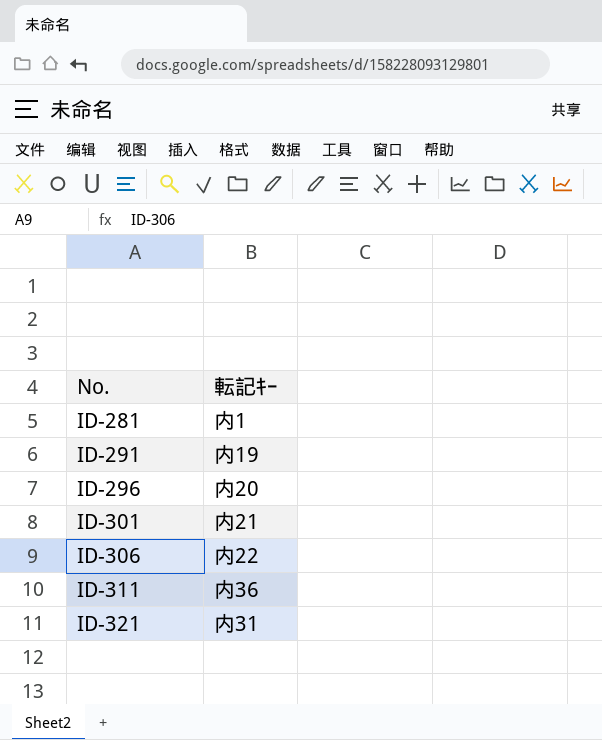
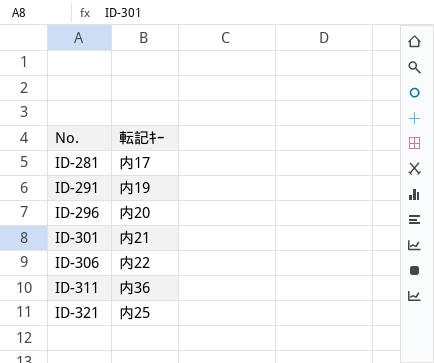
ID-281 | 転記ｷｰ: 内1 -> 内17
ID-321 | 転記ｷｰ: 内31 -> 内25

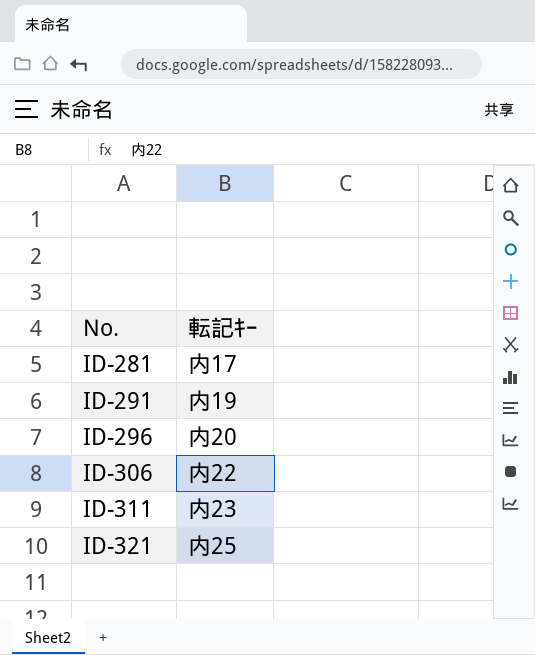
row ID-301: 内21 -> none
ID-311 | 転記ｷｰ: 内36 -> 内23

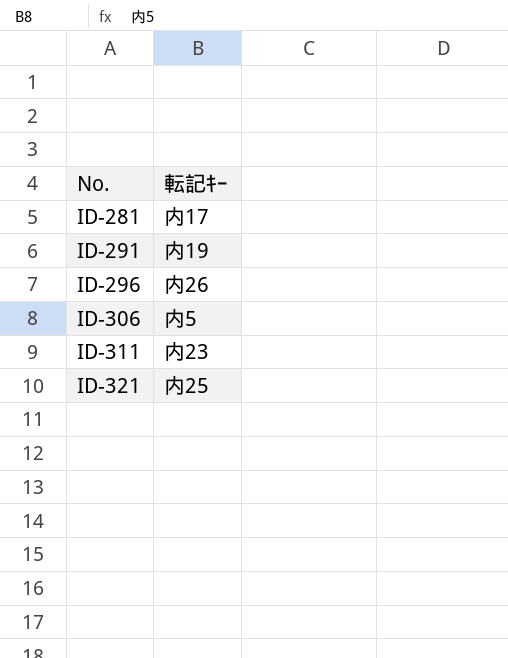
ID-296 | 転記ｷｰ: 内20 -> 内26
ID-306 | 転記ｷｰ: 内22 -> 内5

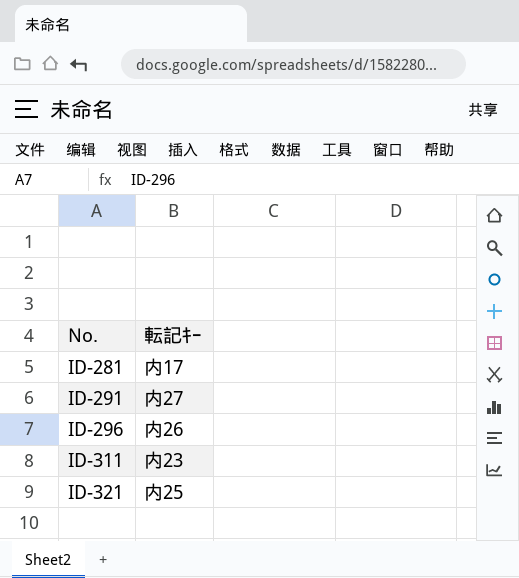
row ID-306: 内5 -> none
ID-291 | 転記ｷｰ: 内19 -> 内27

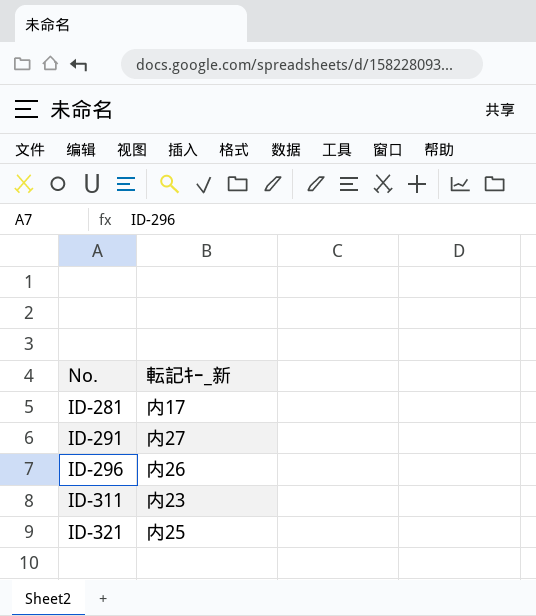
column name: 転記ｷｰ -> 転記ｷｰ_新

